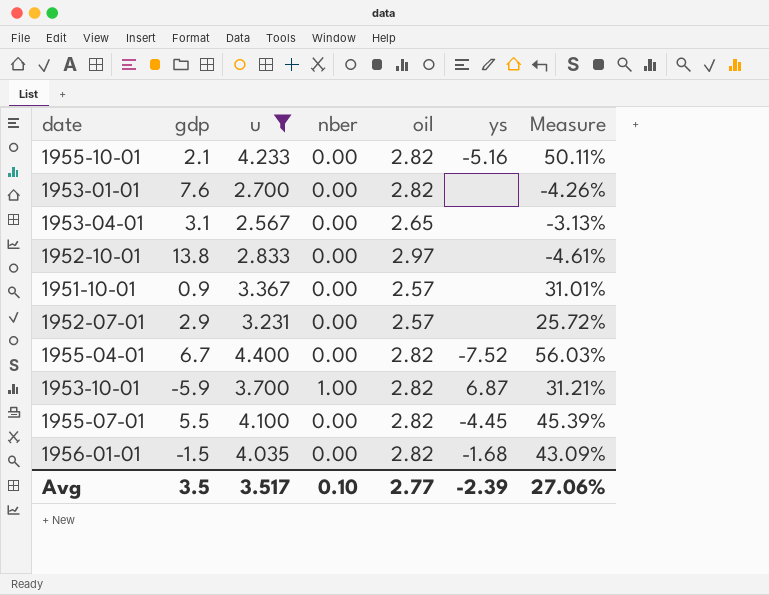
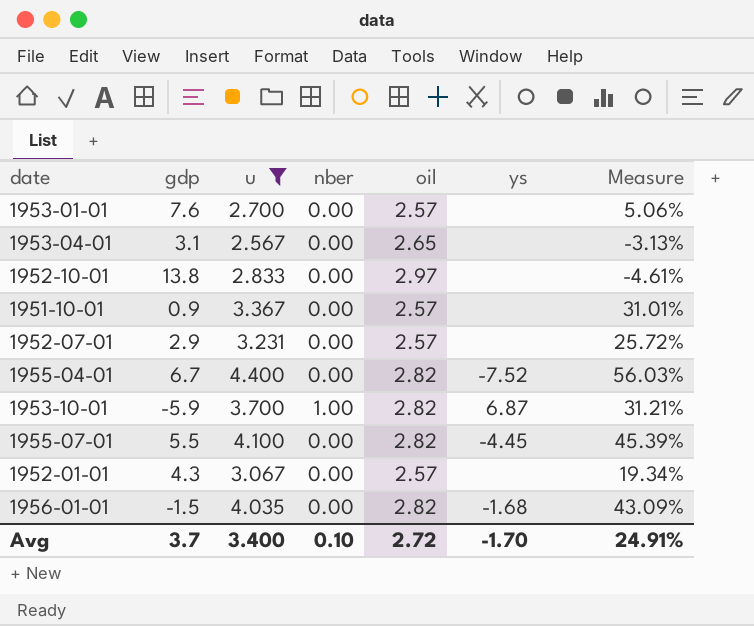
row 1955-10-01: 2.1 | 4.233 | 0.00 | 2.82 | -5.16 | 50.11% -> none
1953-01-01 | oil: 2.82 -> 2.57
1953-01-01 | Measure: -4.26% -> 5.06%
row 1952-01-01: none -> 4.3 | 3.067 | 0.00 | 2.57 | none | 19.34%
Avg | gdp: 3.5 -> 3.7
Avg | u: 3.517 -> 3.400
Avg | oil: 2.77 -> 2.72
Avg | ys: -2.39 -> -1.70
Avg | Measure: 27.06% -> 24.91%

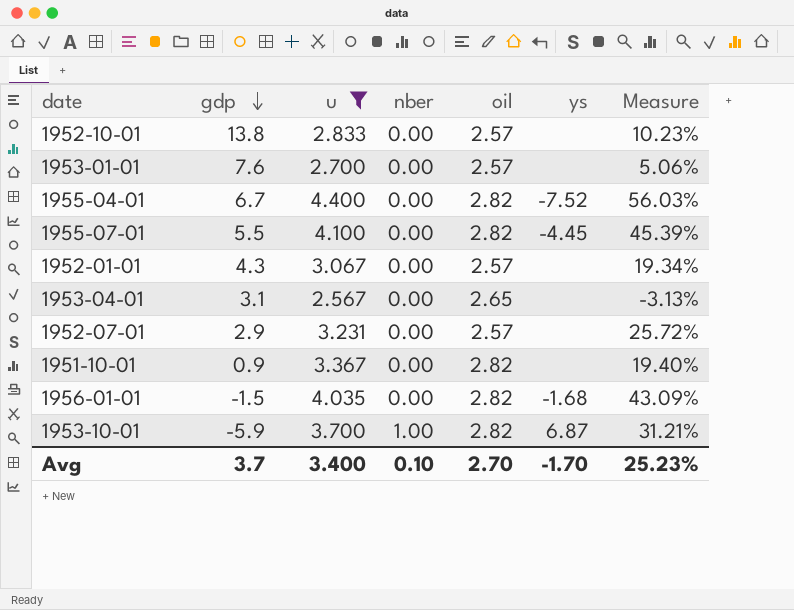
row order: none -> gdp descending
1952-10-01 | oil: 2.97 -> 2.57
1952-10-01 | Measure: -4.61% -> 10.23%
1951-10-01 | oil: 2.57 -> 2.82
1951-10-01 | Measure: 31.01% -> 19.40%
Avg | oil: 2.72 -> 2.70
Avg | Measure: 24.91% -> 25.23%

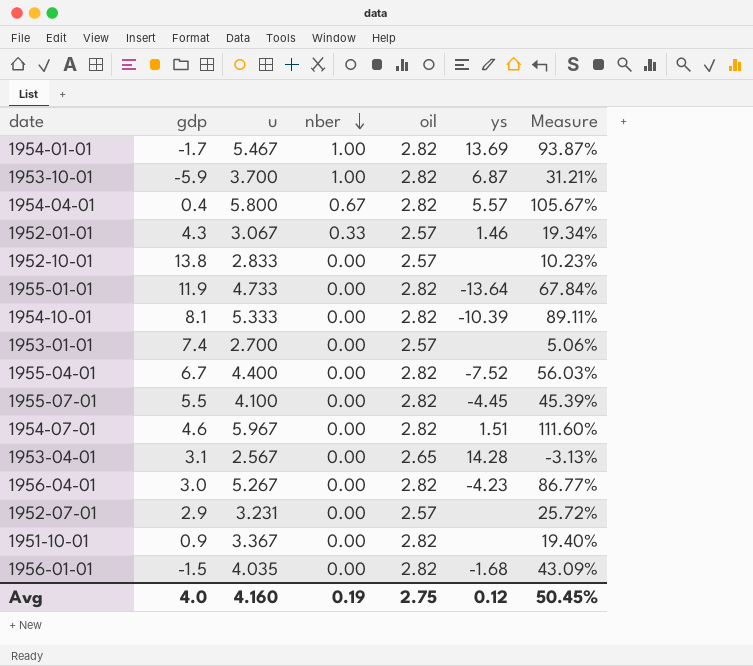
filter: u <= 4.400 -> none
row order: gdp descending -> nber descending
1952-01-01 | nber: 0.00 -> 0.33
1952-01-01 | ys: none -> 1.46
1953-01-01 | gdp: 7.6 -> 7.4
1953-04-01 | ys: none -> 14.28
Avg | gdp: 3.7 -> 4.0
Avg | u: 3.400 -> 4.160
Avg | nber: 0.10 -> 0.19
Avg | oil: 2.70 -> 2.75
Avg | ys: -1.70 -> 0.12
Avg | Measure: 25.23% -> 50.45%

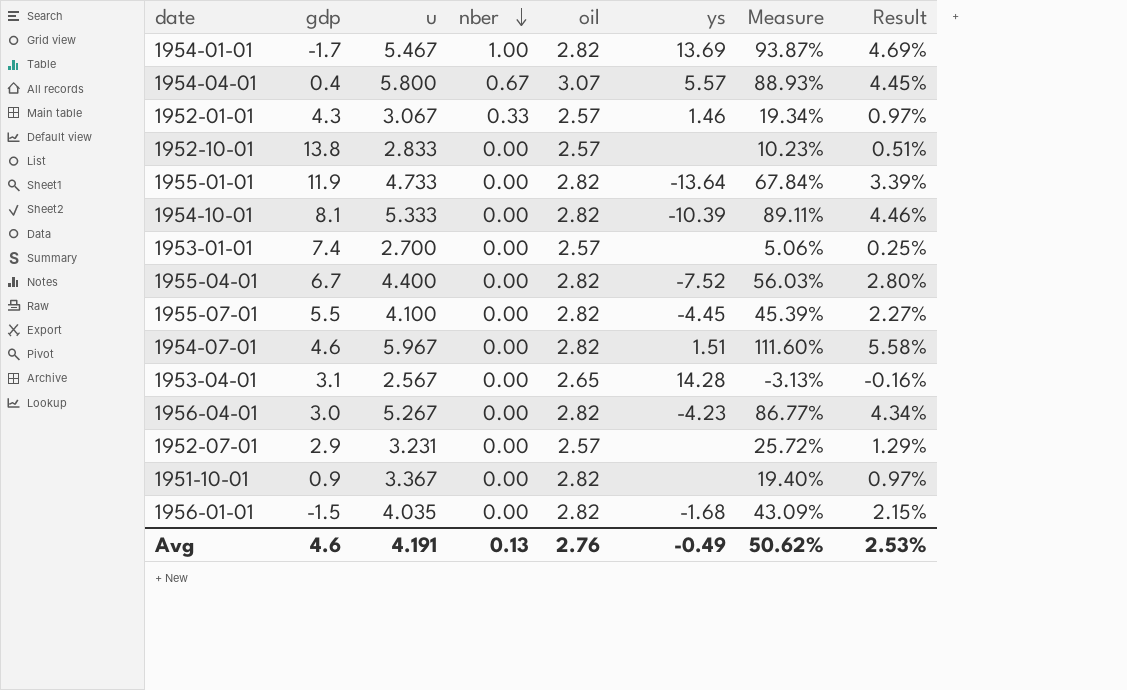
column Result | formula: none -> [Measure] * 0.05
row 1953-10-01: -5.9 | 3.700 | 1.00 | 2.82 | 6.87 | 31.21% -> none
1954-04-01 | oil: 2.82 -> 3.07
1954-04-01 | Measure: 105.67% -> 88.93%
Avg | gdp: 4.0 -> 4.6
Avg | u: 4.160 -> 4.191
Avg | nber: 0.19 -> 0.13
Avg | oil: 2.75 -> 2.76
Avg | ys: 0.12 -> -0.49
Avg | Measure: 50.45% -> 50.62%

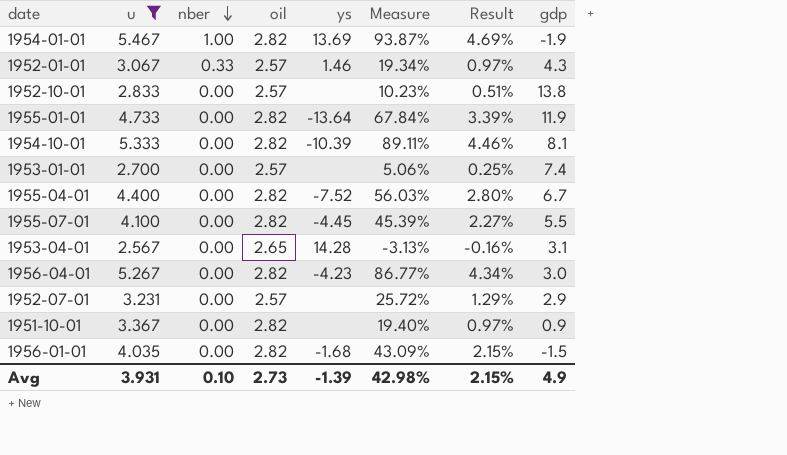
filter: none -> u <= 5.467
column gdp | position: 2 -> 8
1954-01-01 | gdp: -1.7 -> -1.9
Avg | u: 4.191 -> 3.931
Avg | nber: 0.13 -> 0.10
Avg | oil: 2.76 -> 2.73
Avg | ys: -0.49 -> -1.39
Avg | Measure: 50.62% -> 42.98%
Avg | Result: 2.53% -> 2.15%
Avg | gdp: 4.6 -> 4.9

